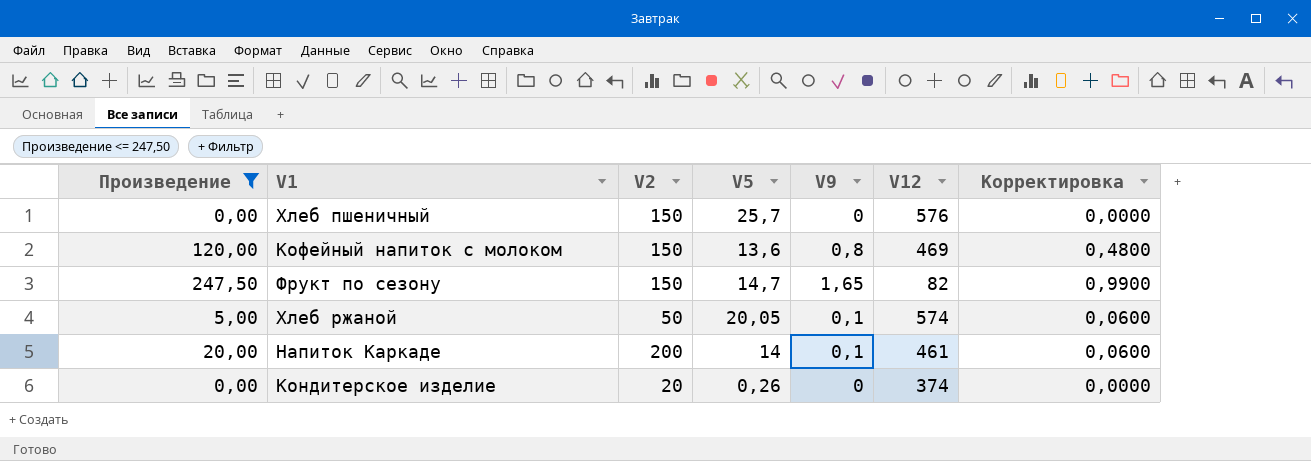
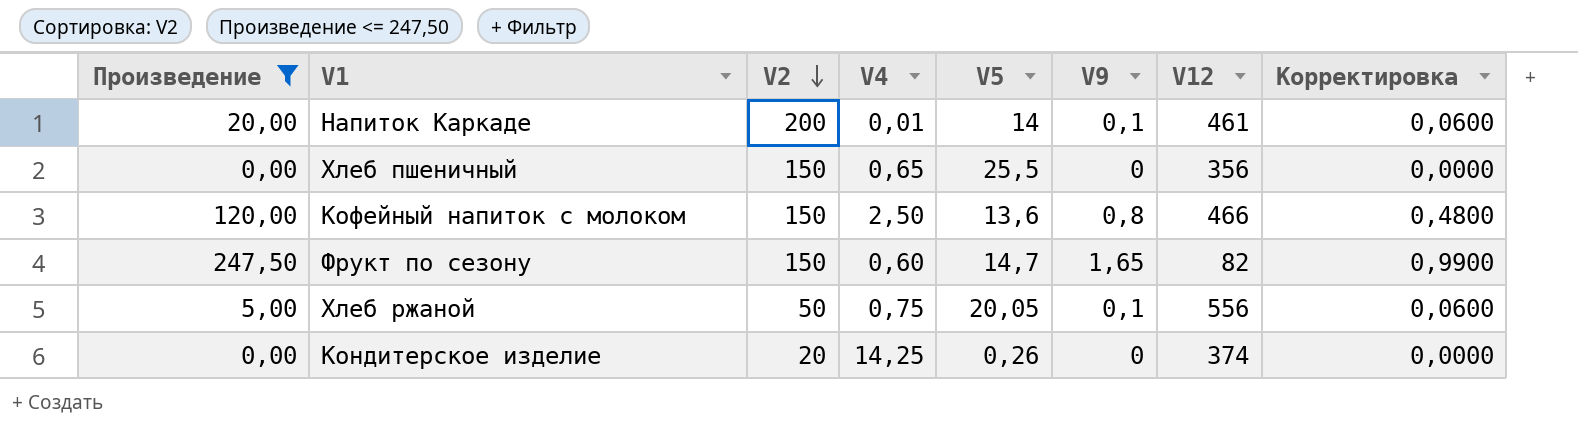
row order: none -> V2 descending
column V4 | position: none -> 4
Хлеб пшеничный | V5: 25,7 -> 25,5
Хлеб пшеничный | V12: 576 -> 356
Кофейный напиток с молоком | V12: 469 -> 466
Хлеб ржаной | V12: 574 -> 556

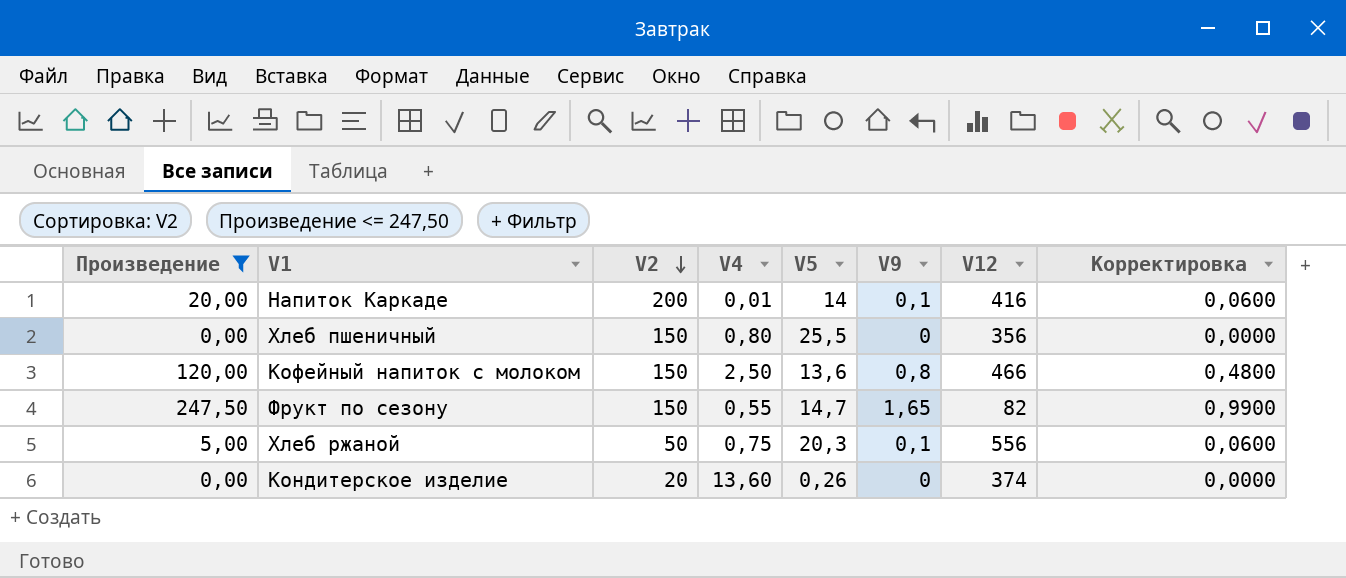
Напиток Каркаде | V12: 461 -> 416
Хлеб пшеничный | V4: 0,65 -> 0,80
Фрукт по сезону | V4: 0,60 -> 0,55
Хлеб ржаной | V5: 20,05 -> 20,3
Кондитерское изделие | V4: 14,25 -> 13,60

